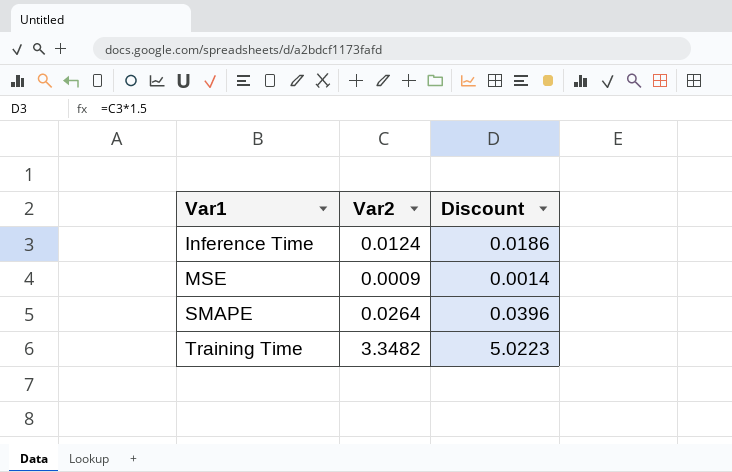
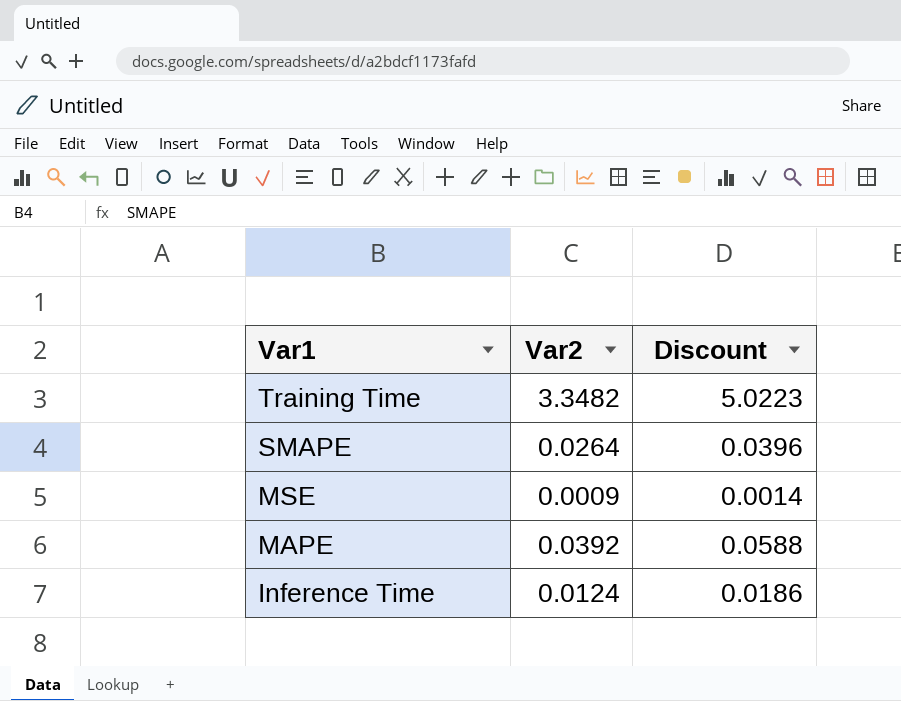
row order: Var1 ascending -> Var1 descending
row MAPE: none -> 0.0392 | 0.0588

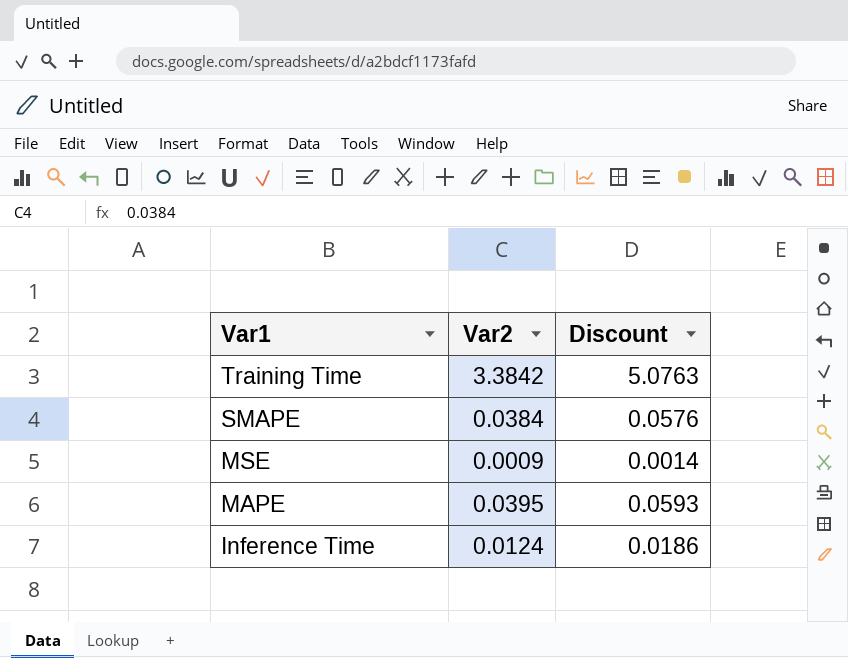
Training Time | Var2: 3.3482 -> 3.3842
Training Time | Discount: 5.0223 -> 5.0763
SMAPE | Var2: 0.0264 -> 0.0384
SMAPE | Discount: 0.0396 -> 0.0576
MAPE | Var2: 0.0392 -> 0.0395
MAPE | Discount: 0.0588 -> 0.0593

